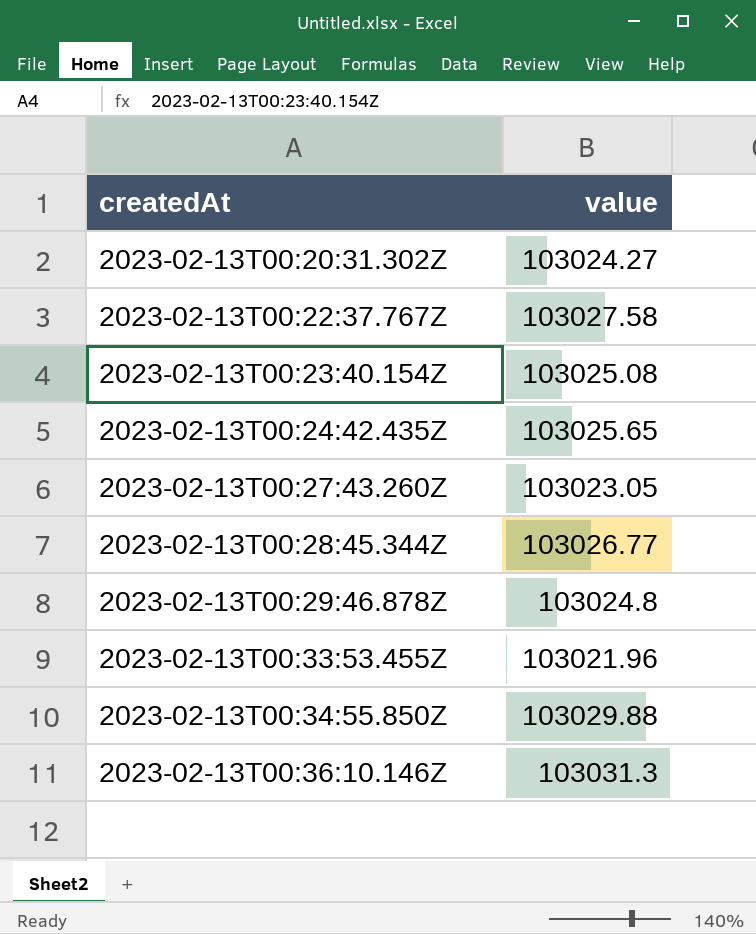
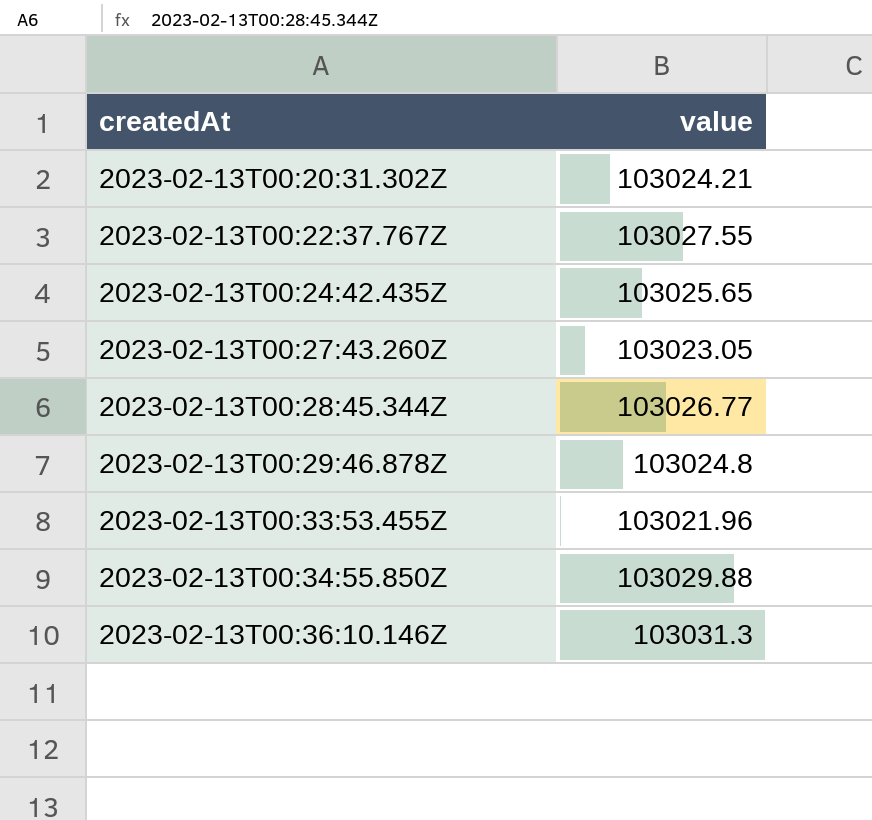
row 2023-02-13T00:23:40.154Z: 103025.08 -> none
2023-02-13T00:20:31.302Z | value: 103024.27 -> 103024.21
2023-02-13T00:22:37.767Z | value: 103027.58 -> 103027.55

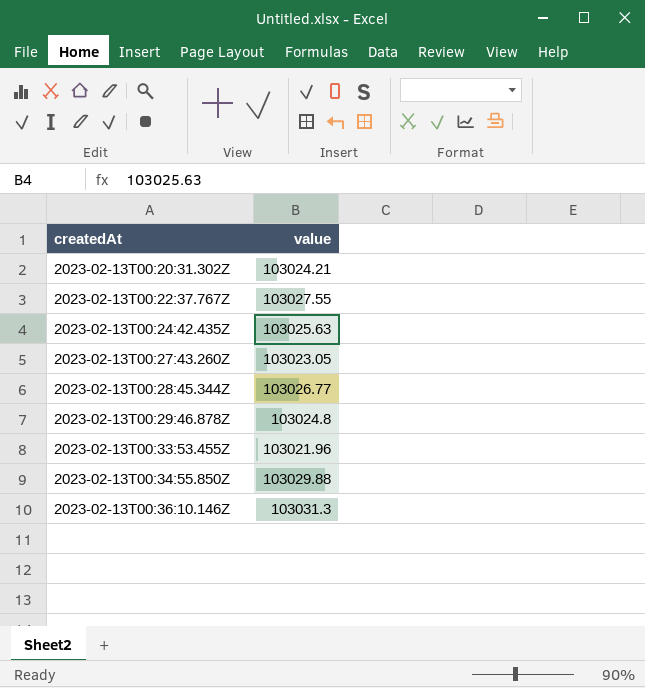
2023-02-13T00:24:42.435Z | value: 103025.65 -> 103025.63

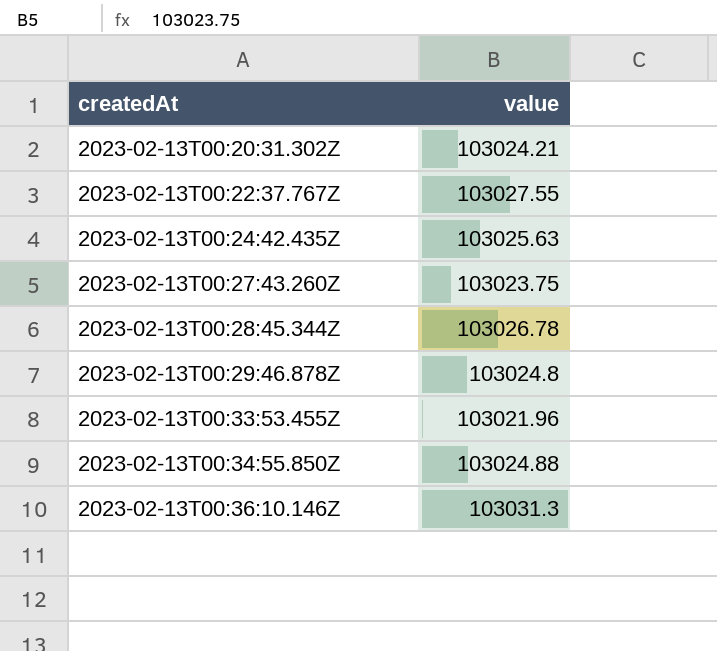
2023-02-13T00:27:43.260Z | value: 103023.05 -> 103023.75
2023-02-13T00:28:45.344Z | value: 103026.77 -> 103026.78
2023-02-13T00:34:55.850Z | value: 103029.88 -> 103024.88

